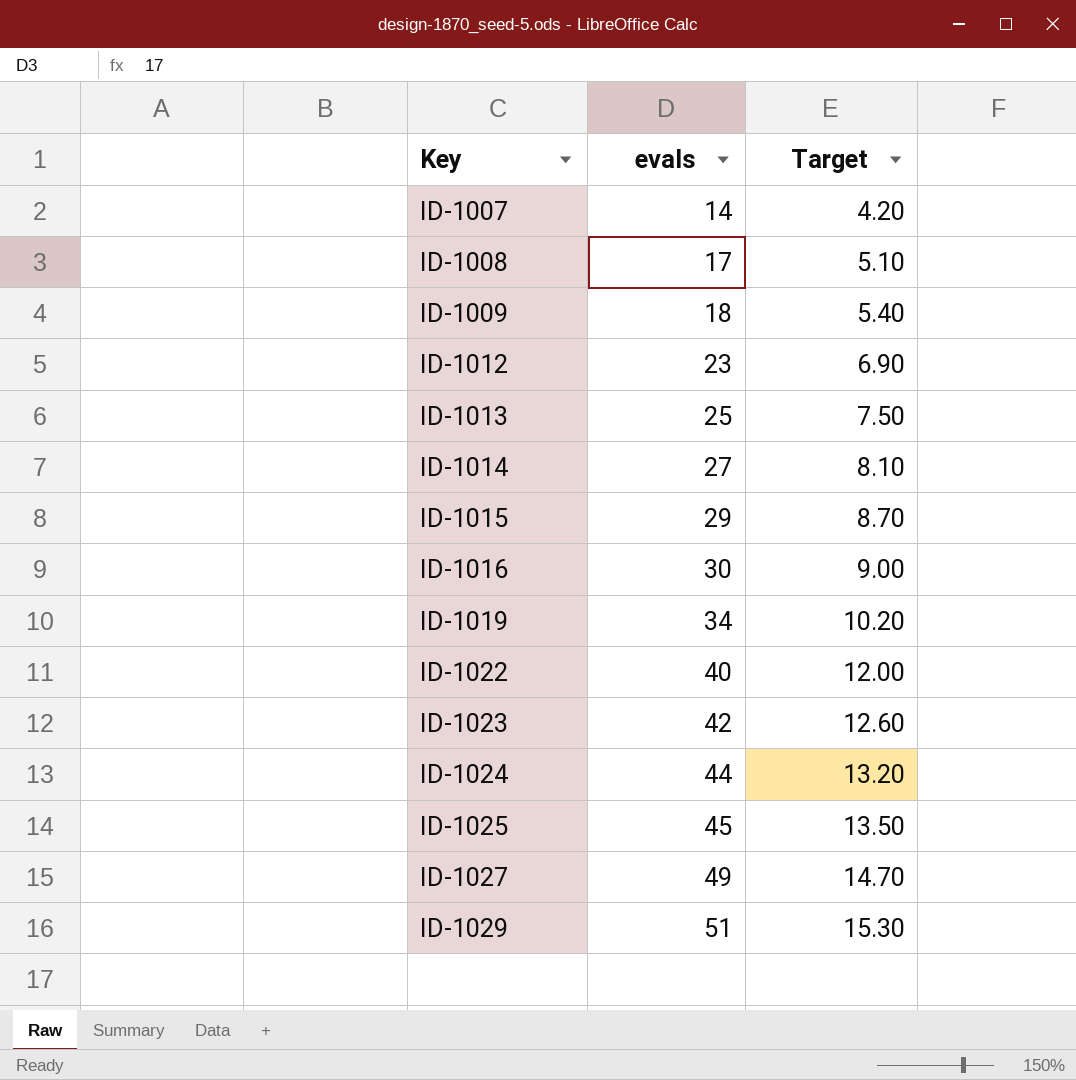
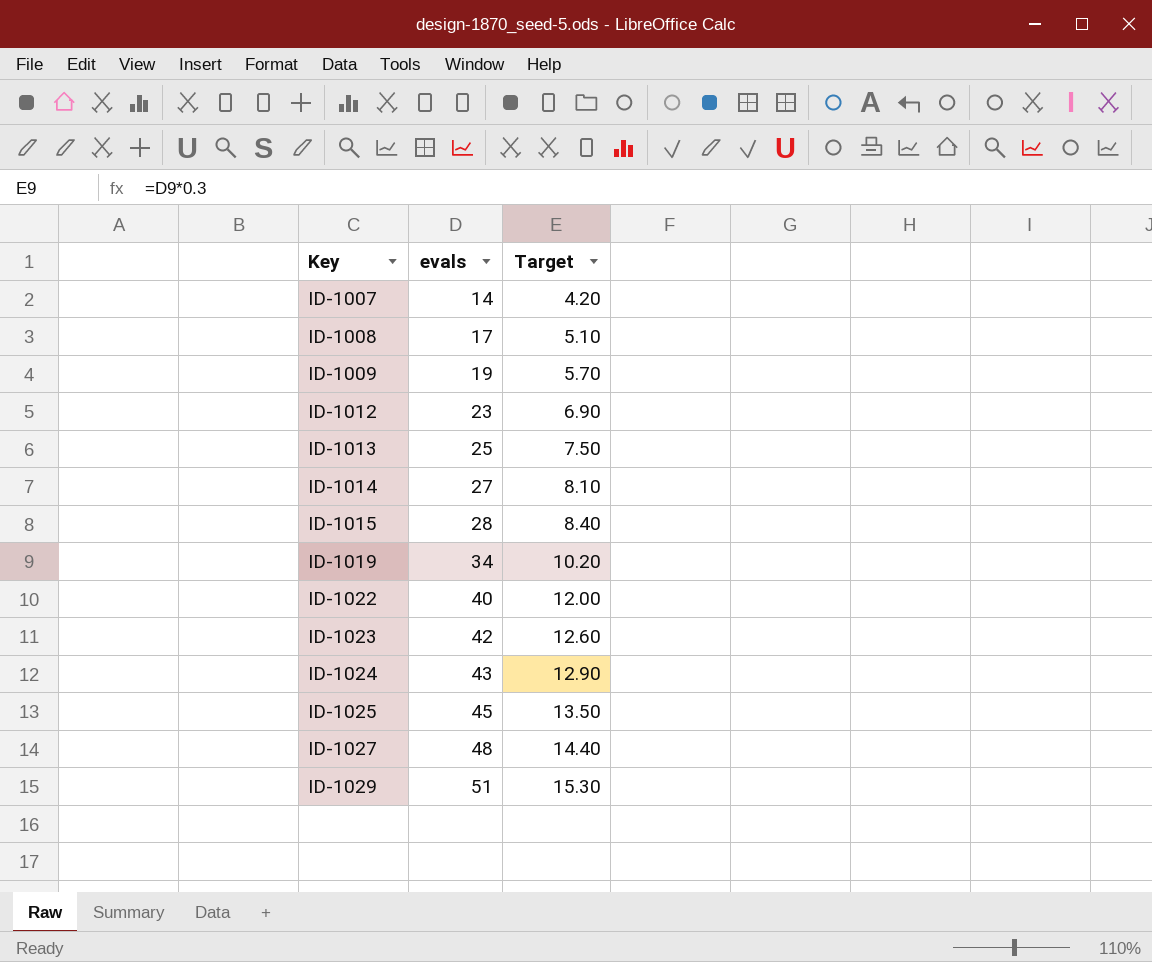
row ID-1016: 30 | 9.00 -> none
ID-1009 | evals: 18 -> 19
ID-1009 | Target: 5.40 -> 5.70
ID-1015 | evals: 29 -> 28
ID-1015 | Target: 8.70 -> 8.40
ID-1024 | evals: 44 -> 43
ID-1024 | Target: 13.20 -> 12.90
ID-1027 | evals: 49 -> 48
ID-1027 | Target: 14.70 -> 14.40

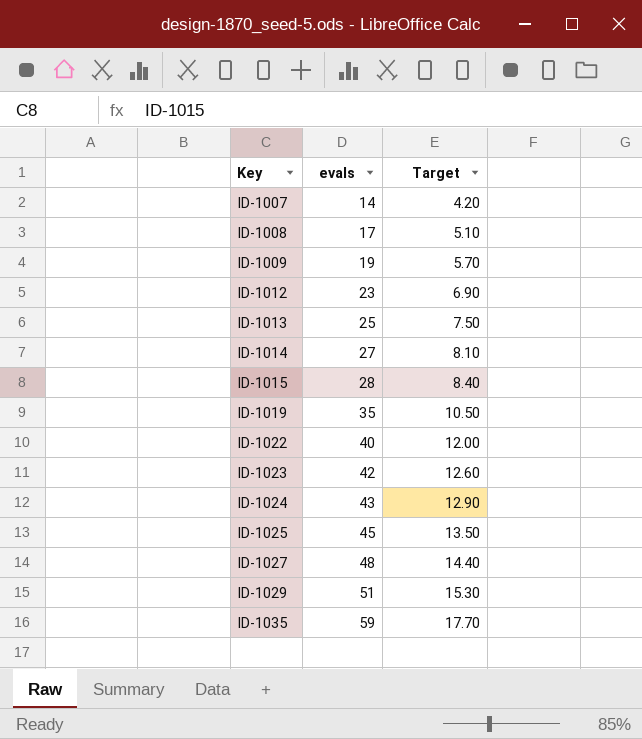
ID-1019 | evals: 34 -> 35
ID-1019 | Target: 10.20 -> 10.50
row ID-1035: none -> 59 | 17.70

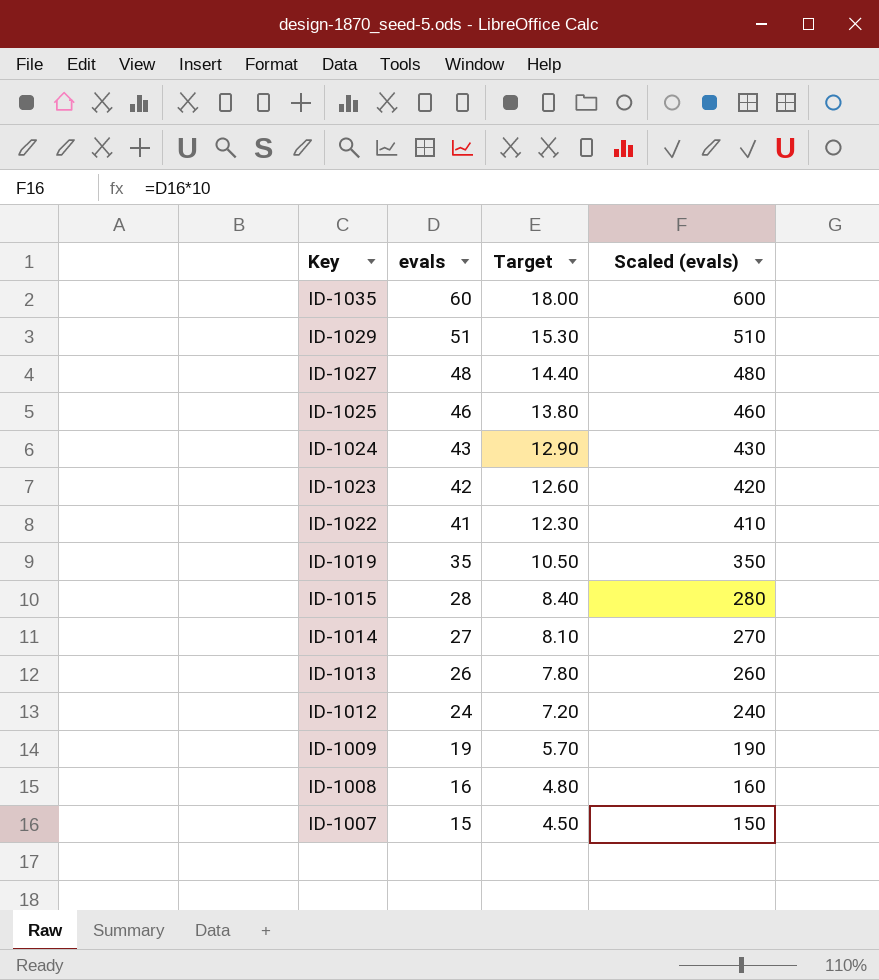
row order: Key ascending -> Key descending
column Scaled (evals) | formula: none -> [evals] * 10
ID-1035 | evals: 59 -> 60
ID-1035 | Target: 17.70 -> 18.00
ID-1025 | evals: 45 -> 46
ID-1025 | Target: 13.50 -> 13.80
ID-1022 | evals: 40 -> 41
ID-1022 | Target: 12.00 -> 12.30
ID-1013 | evals: 25 -> 26
ID-1013 | Target: 7.50 -> 7.80
ID-1012 | evals: 23 -> 24
ID-1012 | Target: 6.90 -> 7.20
ID-1008 | evals: 17 -> 16
ID-1008 | Target: 5.10 -> 4.80
ID-1007 | evals: 14 -> 15
ID-1007 | Target: 4.20 -> 4.50

